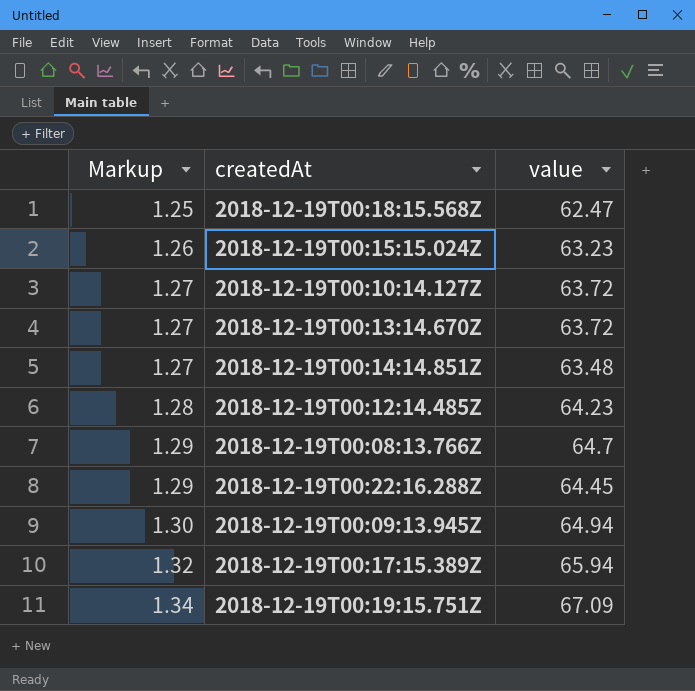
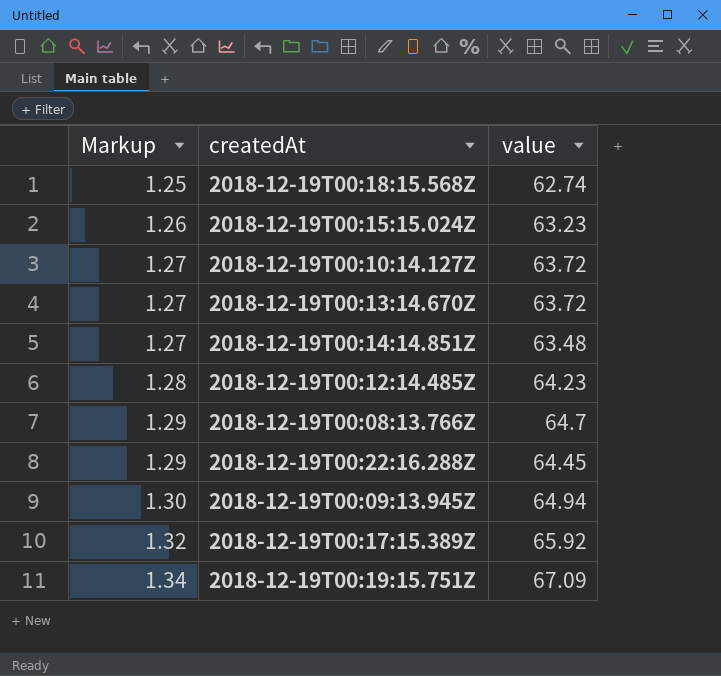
2018-12-19T00:18:15.568Z | value: 62.47 -> 62.74
2018-12-19T00:17:15.389Z | value: 65.94 -> 65.92

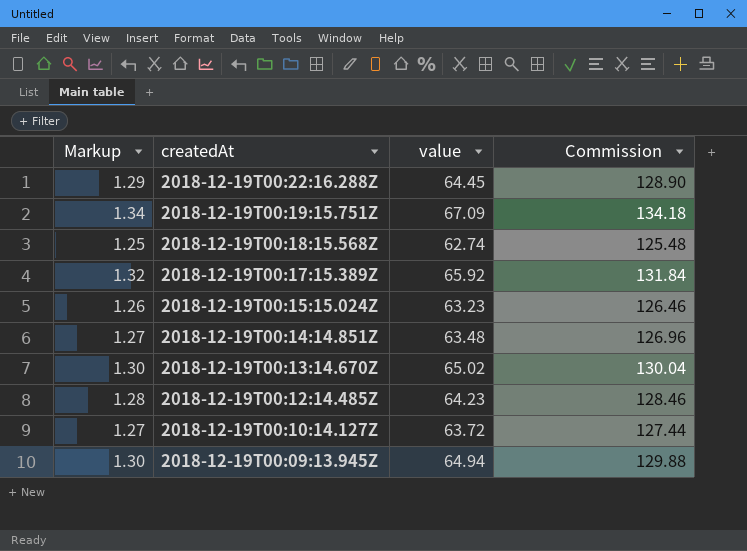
row order: Markup ascending -> createdAt descending
column Commission | formula: none -> [value] * 2
row 2018-12-19T00:08:13.766Z: 1.29 | 64.7 -> none
2018-12-19T00:13:14.670Z | Markup: 1.27 -> 1.30
2018-12-19T00:13:14.670Z | value: 63.72 -> 65.02

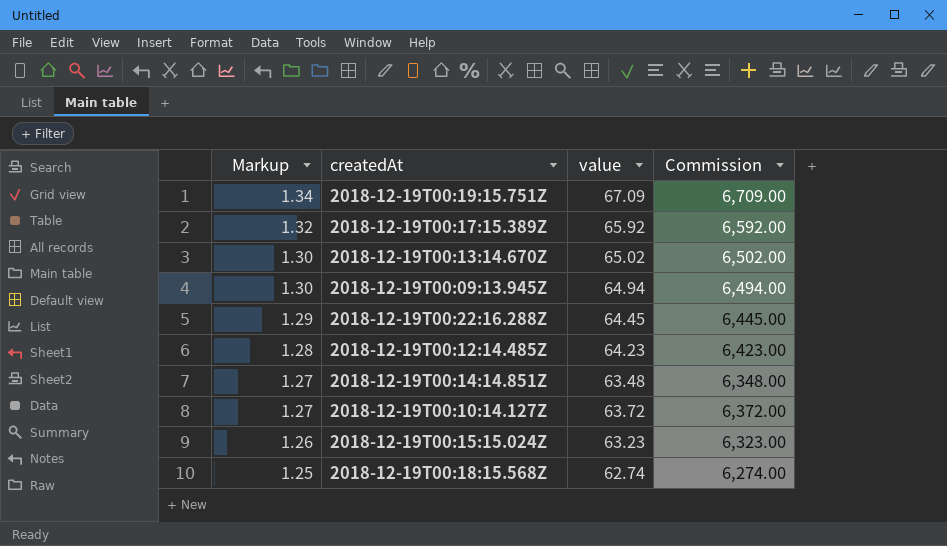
row order: createdAt descending -> Markup descending
column Commission | formula: [value] * 2 -> [value] * 100

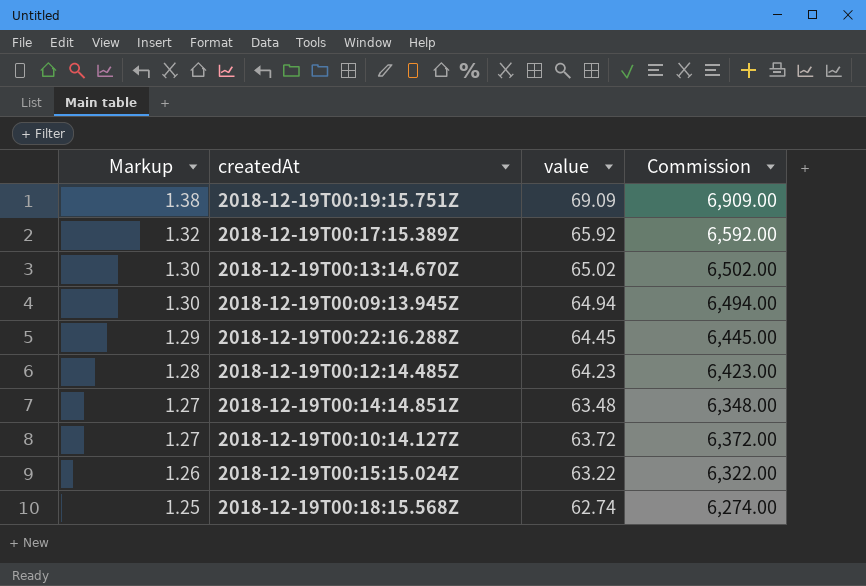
2018-12-19T00:19:15.751Z | Markup: 1.34 -> 1.38
2018-12-19T00:19:15.751Z | value: 67.09 -> 69.09
2018-12-19T00:19:15.751Z | Commission: 6,709.00 -> 6,909.00
2018-12-19T00:15:15.024Z | value: 63.23 -> 63.22
2018-12-19T00:15:15.024Z | Commission: 6,323.00 -> 6,322.00

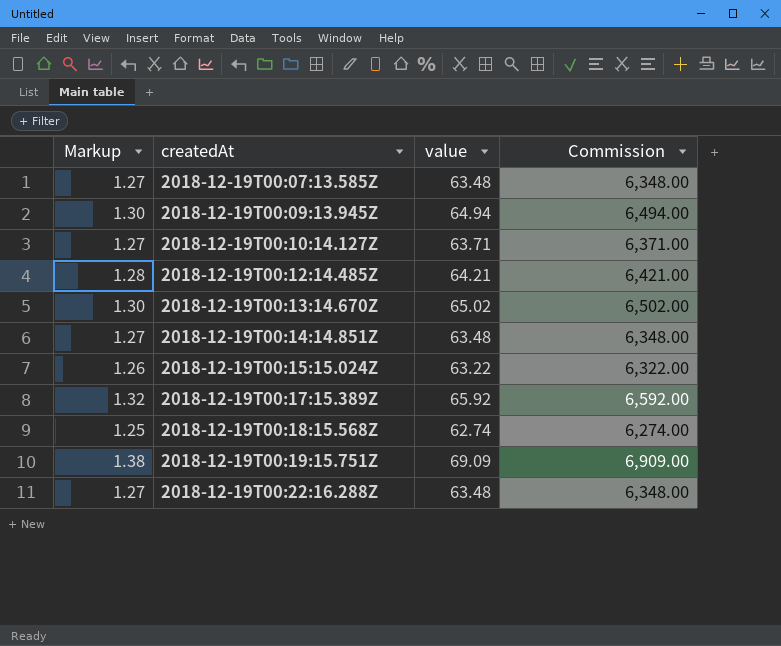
row order: Markup descending -> createdAt ascending
row 2018-12-19T00:07:13.585Z: none -> 1.27 | 63.48 | 6,348.00
2018-12-19T00:10:14.127Z | value: 63.72 -> 63.71
2018-12-19T00:10:14.127Z | Commission: 6,372.00 -> 6,371.00
2018-12-19T00:12:14.485Z | value: 64.23 -> 64.21
2018-12-19T00:12:14.485Z | Commission: 6,423.00 -> 6,421.00
2018-12-19T00:22:16.288Z | Markup: 1.29 -> 1.27
2018-12-19T00:22:16.288Z | value: 64.45 -> 63.48
2018-12-19T00:22:16.288Z | Commission: 6,445.00 -> 6,348.00

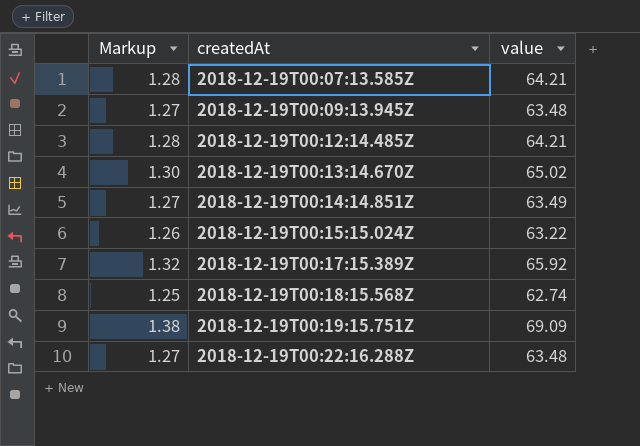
column Commission | formula: [value] * 100 -> none
row 2018-12-19T00:10:14.127Z: 1.27 | 63.71 | 6,371.00 -> none
2018-12-19T00:07:13.585Z | Markup: 1.27 -> 1.28
2018-12-19T00:07:13.585Z | value: 63.48 -> 64.21
2018-12-19T00:09:13.945Z | Markup: 1.30 -> 1.27
2018-12-19T00:09:13.945Z | value: 64.94 -> 63.48
2018-12-19T00:14:14.851Z | value: 63.48 -> 63.49

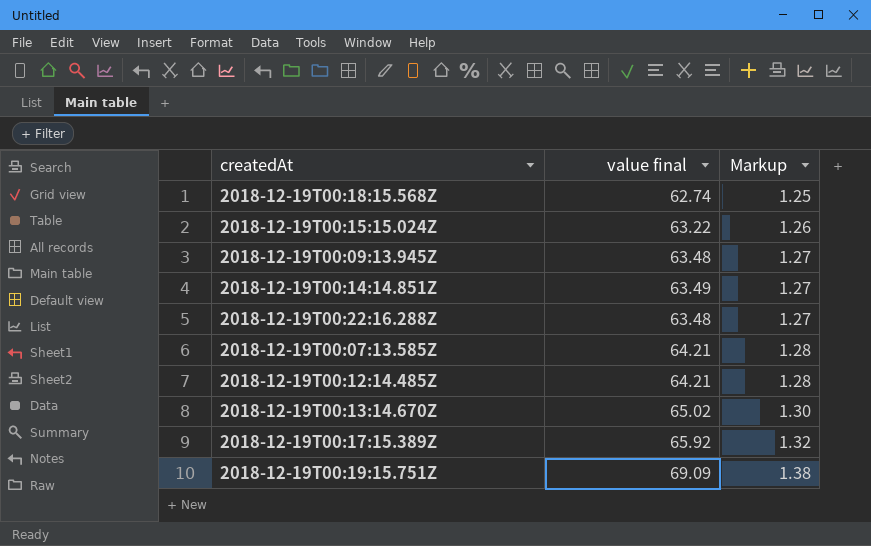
row order: createdAt ascending -> Markup ascending
column name: value -> value final
column Markup | position: 1 -> 3

